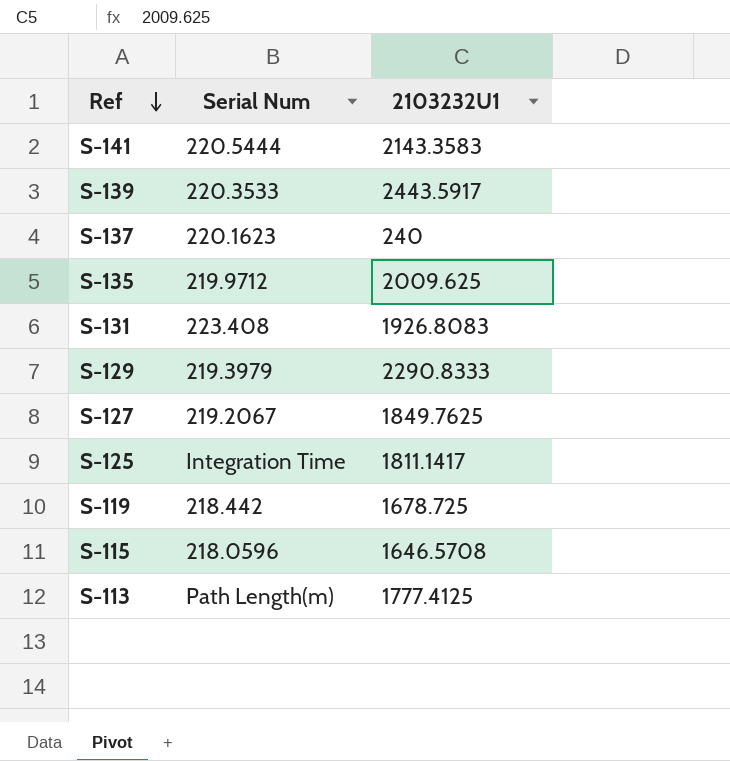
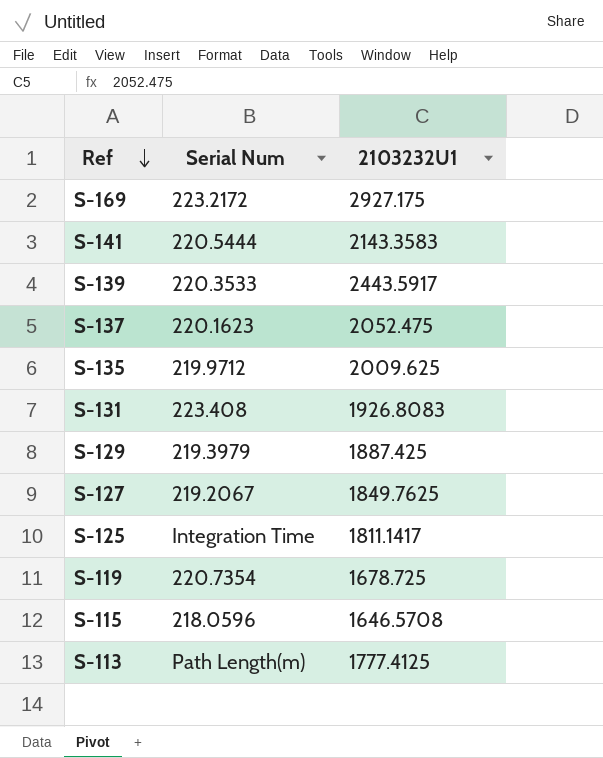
row S-169: none -> 223.2172 | 2927.175
S-137 | 2103232U1: 240 -> 2052.475
S-129 | 2103232U1: 2290.8333 -> 1887.425
S-119 | Serial Num: 218.442 -> 220.7354

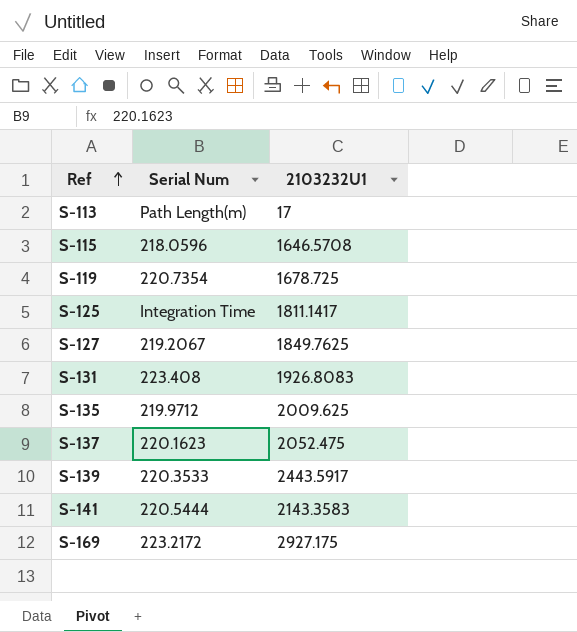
row order: Ref descending -> Ref ascending
row S-129: 219.3979 | 1887.425 -> none
S-113 | 2103232U1: 1777.4125 -> 17

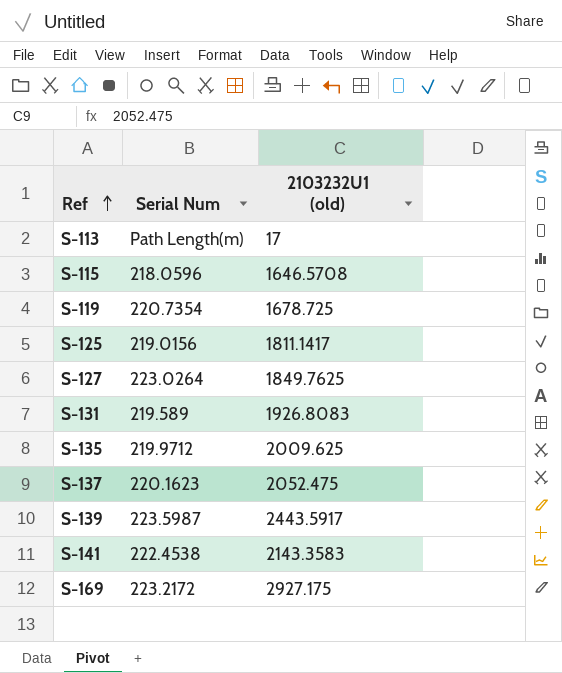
column name: 2103232U1 -> 2103232U1 (old)
S-125 | Serial Num: Integration Time -> 219.0156
S-127 | Serial Num: 219.2067 -> 223.0264
S-131 | Serial Num: 223.408 -> 219.589
S-139 | Serial Num: 220.3533 -> 223.5987
S-141 | Serial Num: 220.5444 -> 222.4538

